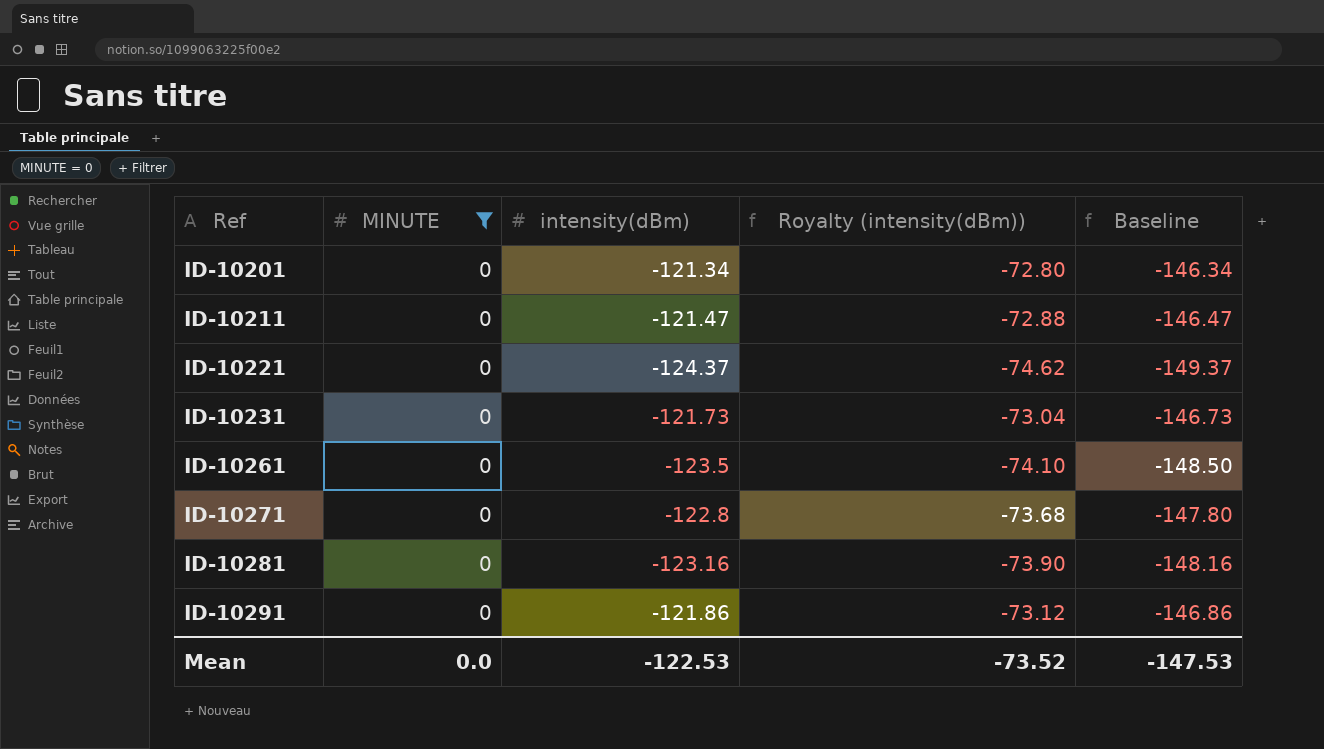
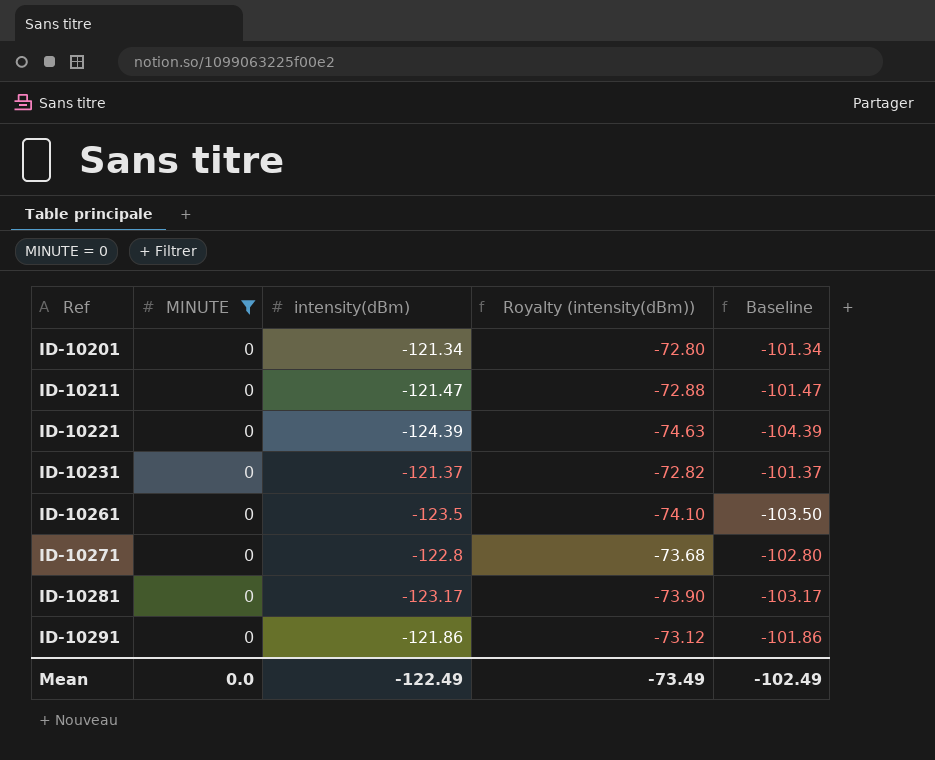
column Baseline | formula: [intensity(dBm)] - 25 -> [intensity(dBm)] + 20
ID-10221 | intensity(dBm): -124.37 -> -124.39
ID-10221 | Royalty (intensity(dBm)): -74.62 -> -74.63
ID-10231 | intensity(dBm): -121.73 -> -121.37
ID-10231 | Royalty (intensity(dBm)): -73.04 -> -72.82
ID-10281 | intensity(dBm): -123.16 -> -123.17
Mean | intensity(dBm): -122.53 -> -122.49
Mean | Royalty (intensity(dBm)): -73.52 -> -73.49
Mean | Baseline: -147.53 -> -102.49

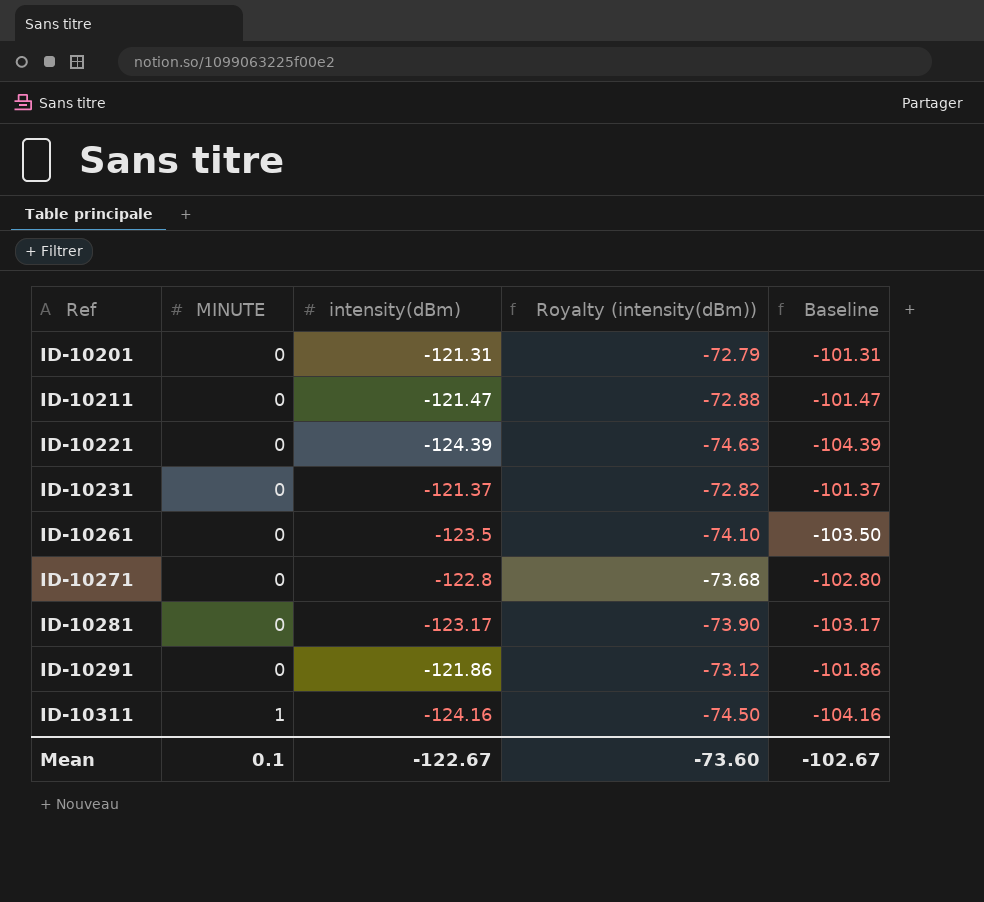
filter: MINUTE = 0 -> none
ID-10201 | intensity(dBm): -121.34 -> -121.31
ID-10201 | Royalty (intensity(dBm)): -72.80 -> -72.79
ID-10201 | Baseline: -101.34 -> -101.31
Mean | MINUTE: 0.0 -> 0.1
Mean | intensity(dBm): -122.49 -> -122.67
Mean | Royalty (intensity(dBm)): -73.49 -> -73.60
Mean | Baseline: -102.49 -> -102.67

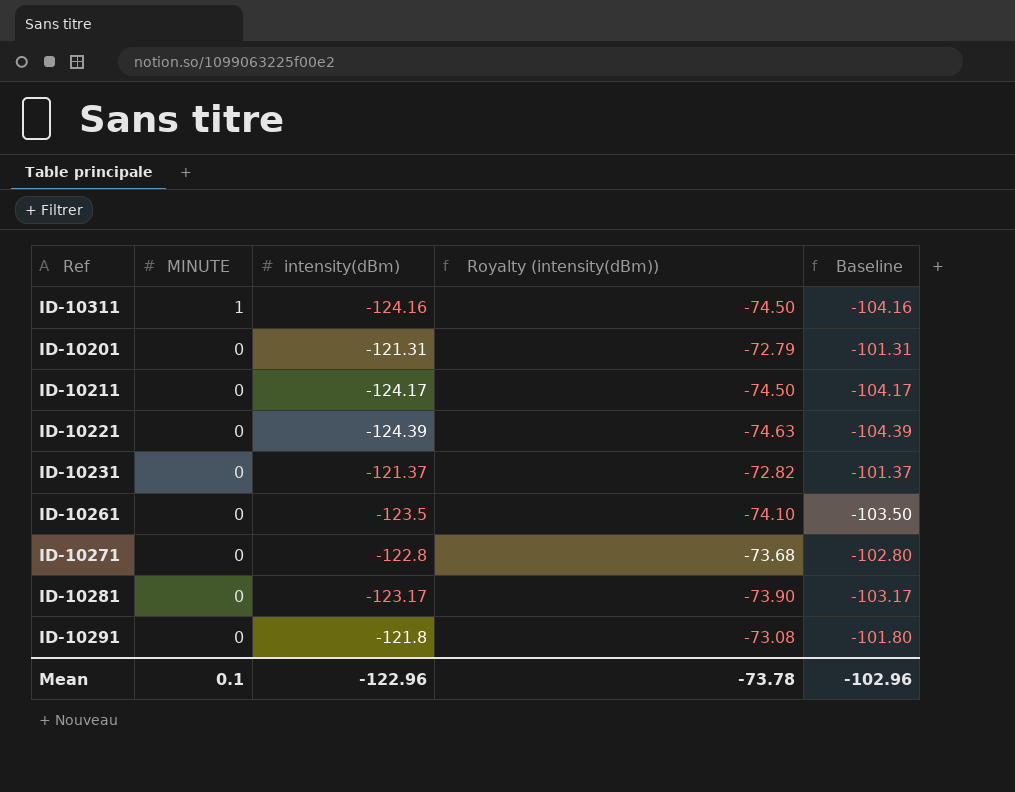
row order: Ref ascending -> MINUTE descending
ID-10211 | intensity(dBm): -121.47 -> -124.17
ID-10211 | Royalty (intensity(dBm)): -72.88 -> -74.50
ID-10211 | Baseline: -101.47 -> -104.17
ID-10291 | intensity(dBm): -121.86 -> -121.8
ID-10291 | Royalty (intensity(dBm)): -73.12 -> -73.08
ID-10291 | Baseline: -101.86 -> -101.80
Mean | intensity(dBm): -122.67 -> -122.96
Mean | Royalty (intensity(dBm)): -73.60 -> -73.78
Mean | Baseline: -102.67 -> -102.96

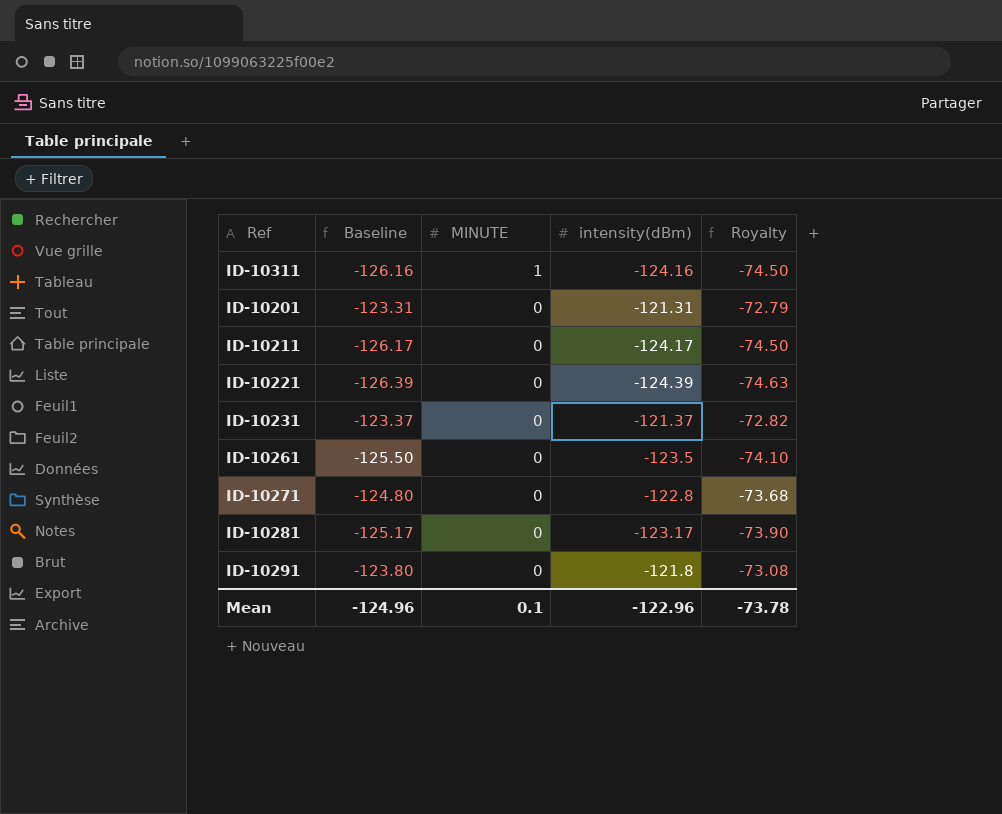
column Baseline | formula: [intensity(dBm)] + 20 -> [intensity(dBm)] - 2
column Baseline | position: 5 -> 2
column name: Royalty (intensity(dBm)) -> Royalty
Mean | Baseline: -102.96 -> -124.96

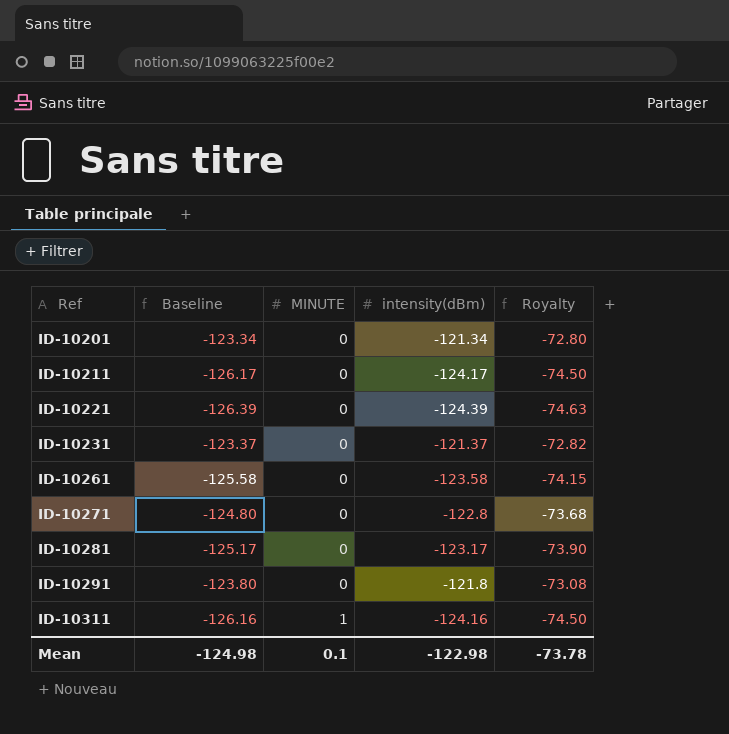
row order: MINUTE descending -> Ref ascending
ID-10201 | Baseline: -123.31 -> -123.34
ID-10201 | intensity(dBm): -121.31 -> -121.34
ID-10201 | Royalty: -72.79 -> -72.80
ID-10261 | Baseline: -125.50 -> -125.58
ID-10261 | intensity(dBm): -123.5 -> -123.58
ID-10261 | Royalty: -74.10 -> -74.15
Mean | Baseline: -124.96 -> -124.98
Mean | intensity(dBm): -122.96 -> -122.98

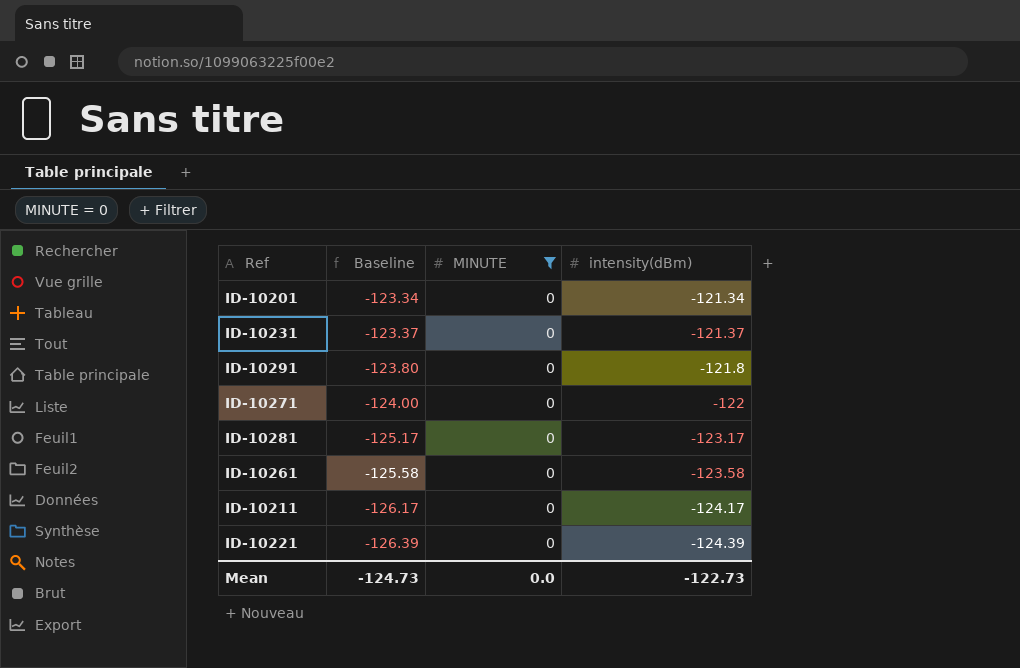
filter: none -> MINUTE = 0
row order: Ref ascending -> Baseline descending
column Royalty | formula: [intensity(dBm)] * 0.6 -> none
ID-10271 | Baseline: -124.80 -> -124.00
ID-10271 | intensity(dBm): -122.8 -> -122
Mean | Baseline: -124.98 -> -124.73
Mean | MINUTE: 0.1 -> 0.0
Mean | intensity(dBm): -122.98 -> -122.73

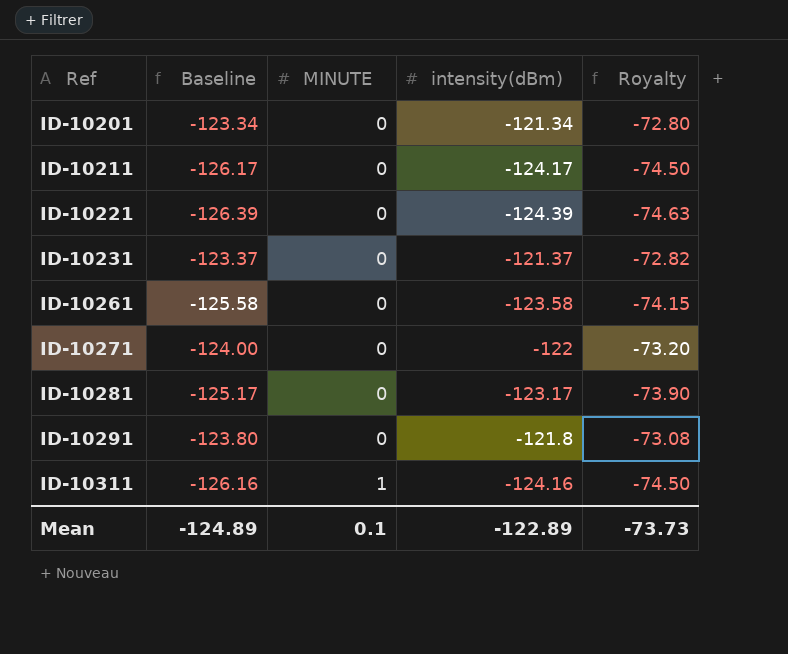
filter: MINUTE = 0 -> none
row order: Baseline descending -> Ref ascending
column Royalty | formula: none -> [intensity(dBm)] * 0.6
Mean | Baseline: -124.73 -> -124.89
Mean | MINUTE: 0.0 -> 0.1
Mean | intensity(dBm): -122.73 -> -122.89

